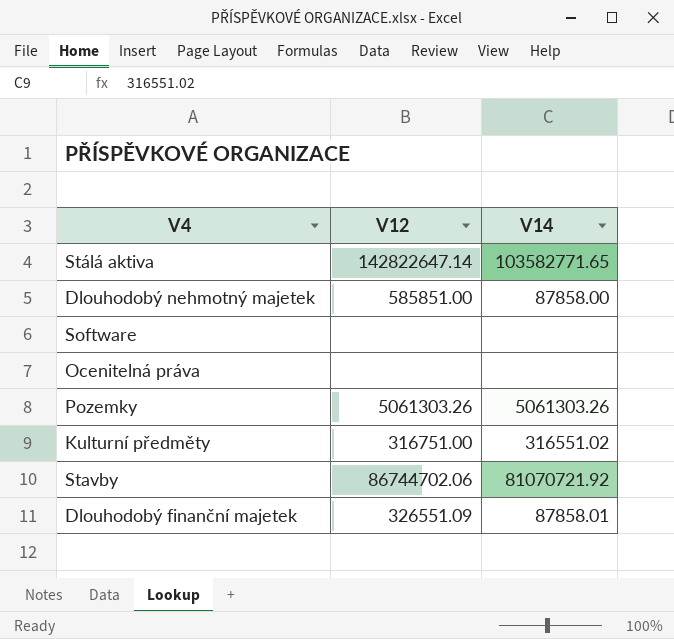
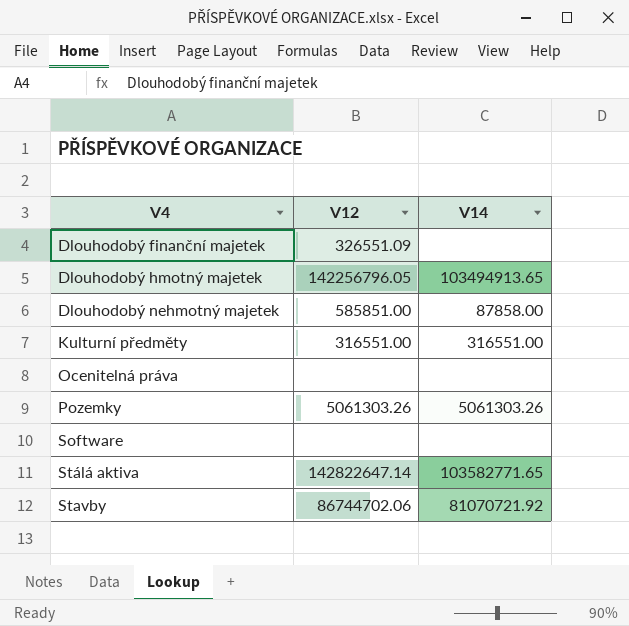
row order: none -> V4 ascending
Dlouhodobý finanční majetek | V14: 87858.01 -> none
row Dlouhodobý hmotný majetek: none -> 142256796.05 | 103494913.65
Kulturní předměty | V12: 316751.00 -> 316551.00
Kulturní předměty | V14: 316551.02 -> 316551.00

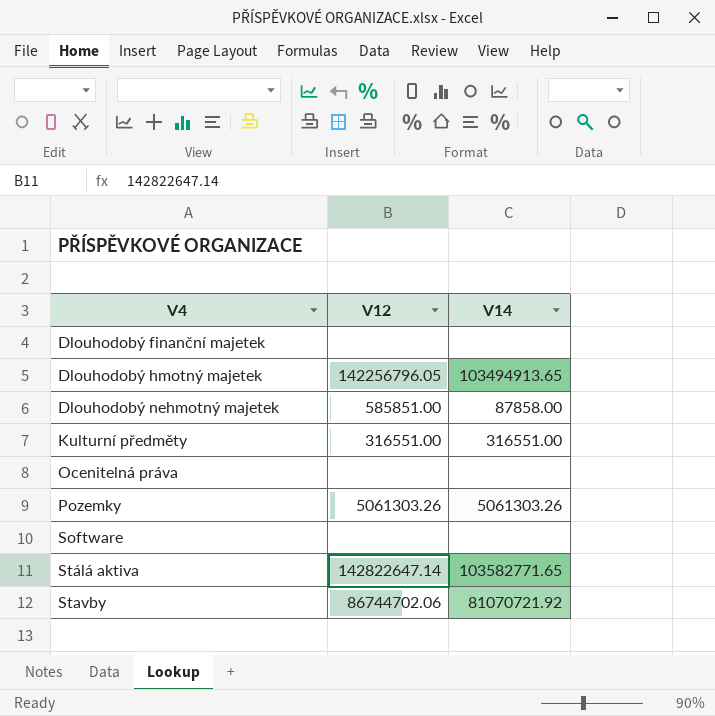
Dlouhodobý finanční majetek | V12: 326551.09 -> none

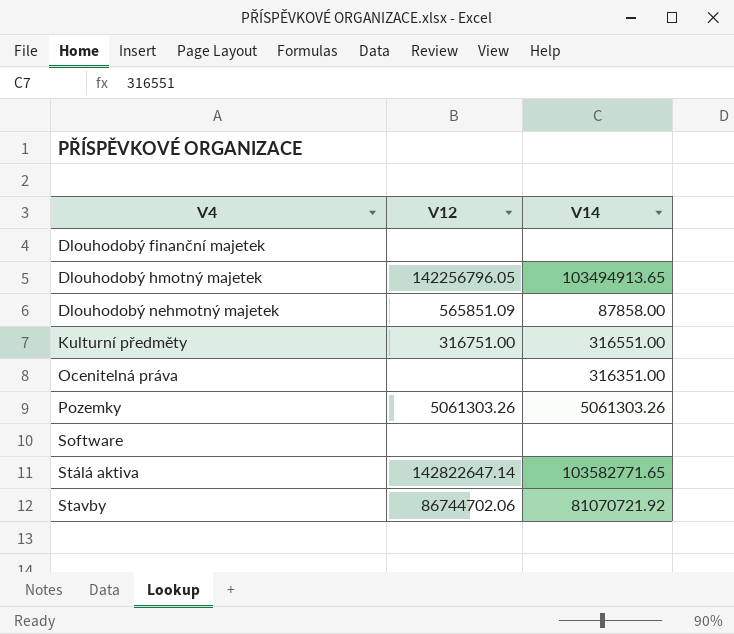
Dlouhodobý nehmotný majetek | V12: 585851.00 -> 565851.09
Kulturní předměty | V12: 316551.00 -> 316751.00
Ocenitelná práva | V14: none -> 316351.00

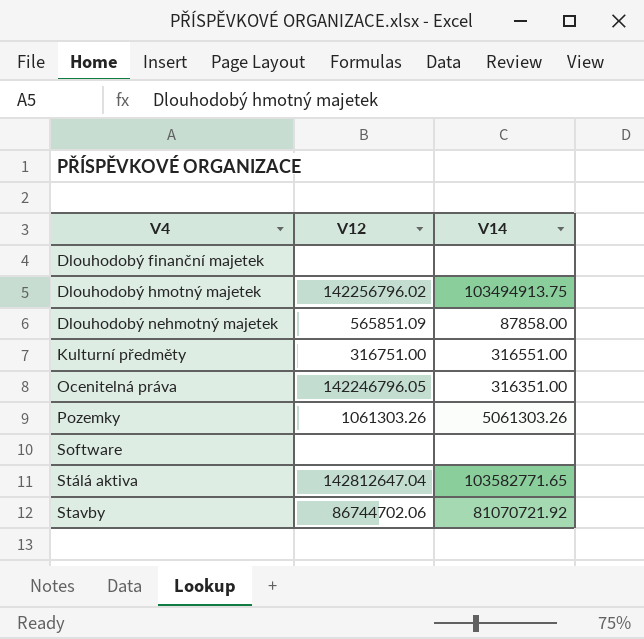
Dlouhodobý hmotný majetek | V12: 142256796.05 -> 142256796.02
Dlouhodobý hmotný majetek | V14: 103494913.65 -> 103494913.75
Ocenitelná práva | V12: none -> 142246796.05
Pozemky | V12: 5061303.26 -> 1061303.26
Stálá aktiva | V12: 142822647.14 -> 142812647.04

